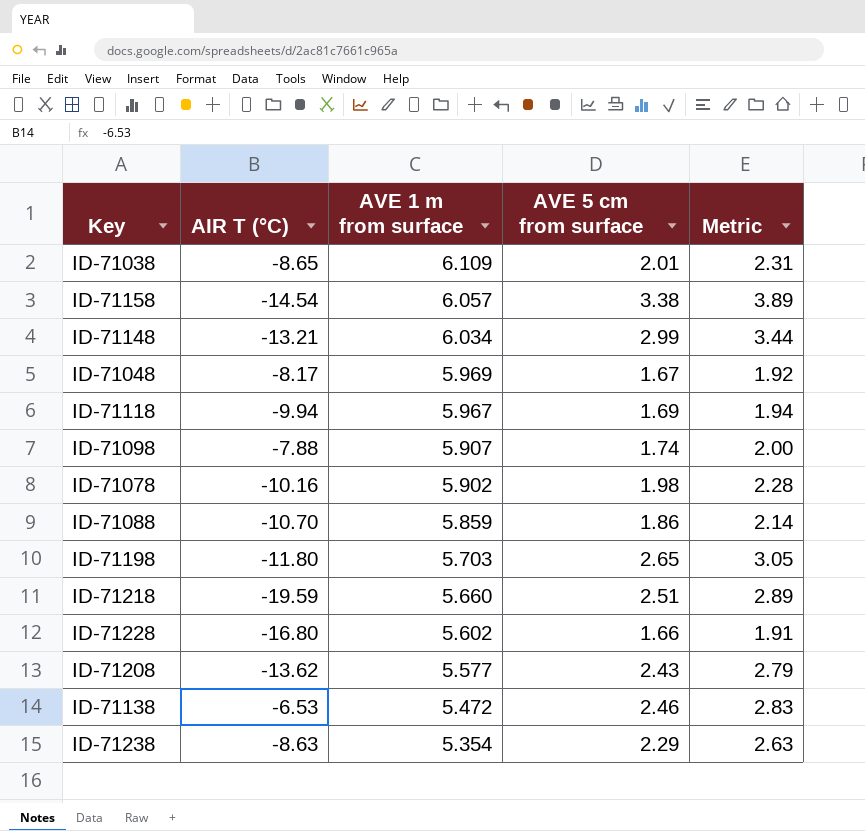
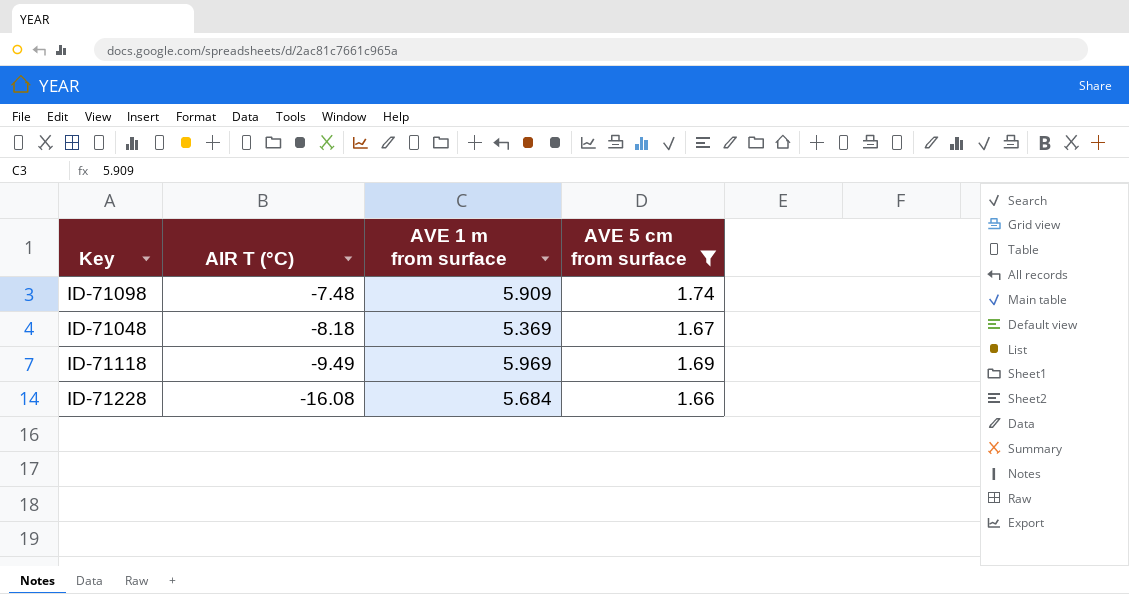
filter: none -> AVE 5 cm from surface <= 1.74
row order: AVE 1 m from surface descending -> AIR T (°C) descending
column Metric | formula: [AVE 5 cm from surface] * 1.15 -> none
ID-71098 | AIR T (°C): -7.88 -> -7.48
ID-71098 | AVE 1 m from surface: 5.907 -> 5.909
ID-71048 | AIR T (°C): -8.17 -> -8.18
ID-71048 | AVE 1 m from surface: 5.969 -> 5.369
ID-71118 | AIR T (°C): -9.94 -> -9.49
ID-71118 | AVE 1 m from surface: 5.967 -> 5.969
ID-71228 | AIR T (°C): -16.80 -> -16.08
ID-71228 | AVE 1 m from surface: 5.602 -> 5.684

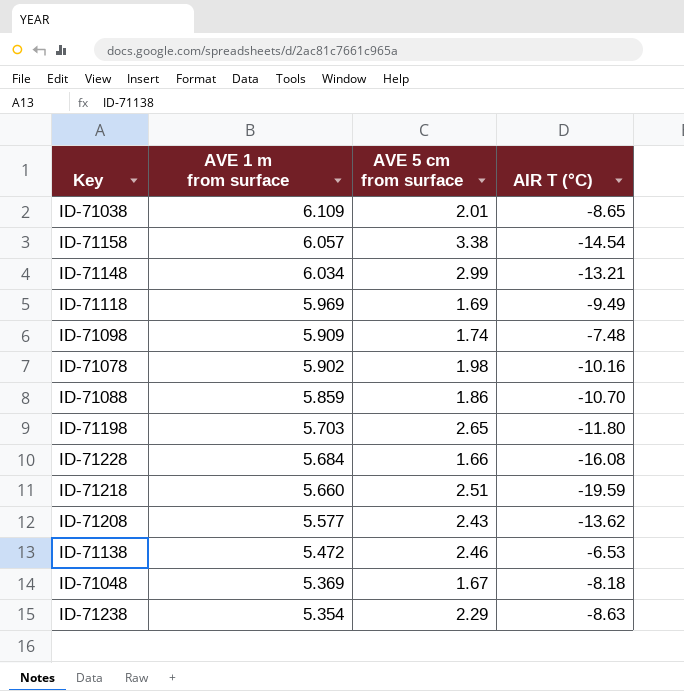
filter: AVE 5 cm from surface <= 1.74 -> none
row order: AIR T (°C) descending -> AVE 1 m from surface descending
column AIR T (°C) | position: 2 -> 4

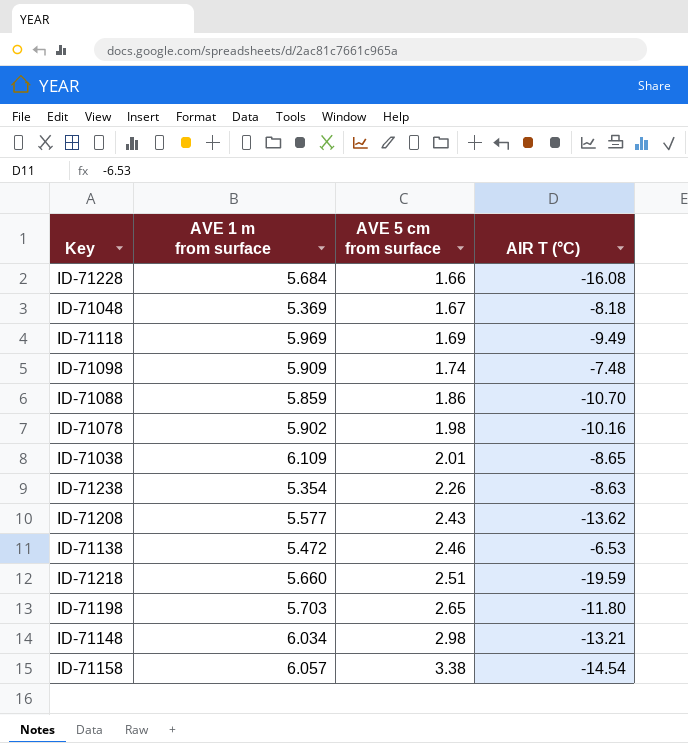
row order: AVE 1 m from surface descending -> AVE 5 cm from surface ascending
ID-71238 | AVE 5 cm from surface: 2.29 -> 2.26
ID-71148 | AVE 5 cm from surface: 2.99 -> 2.98

